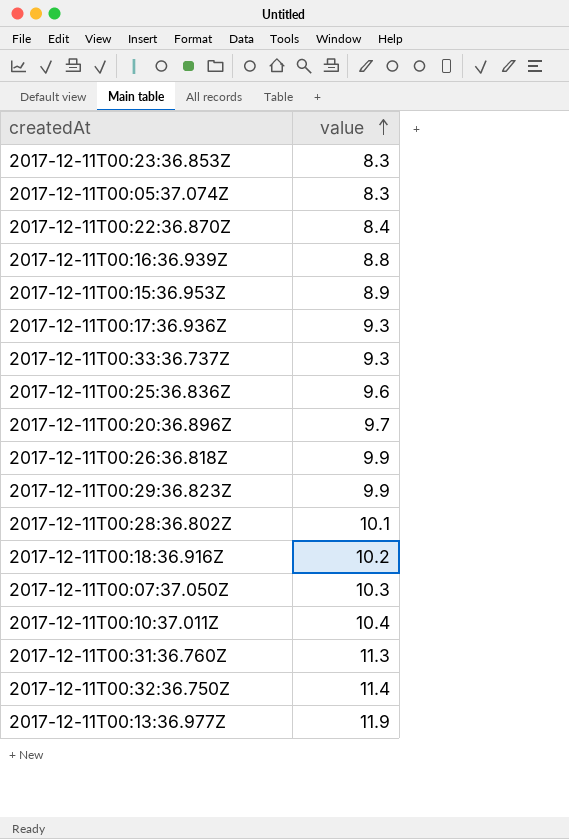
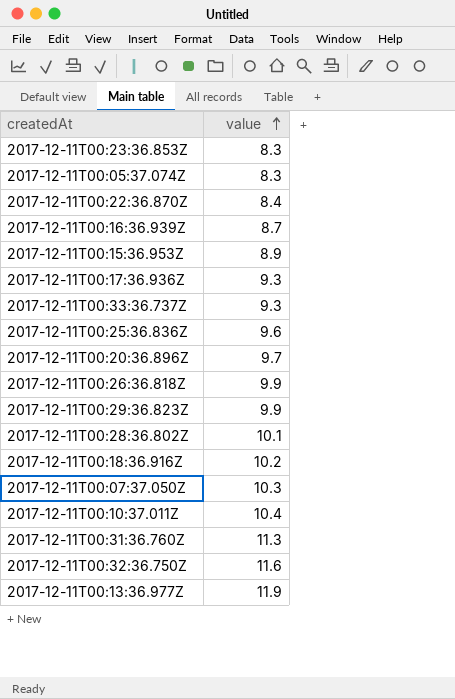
2017-12-11T00:16:36.939Z | value: 8.8 -> 8.7
2017-12-11T00:32:36.750Z | value: 11.4 -> 11.6

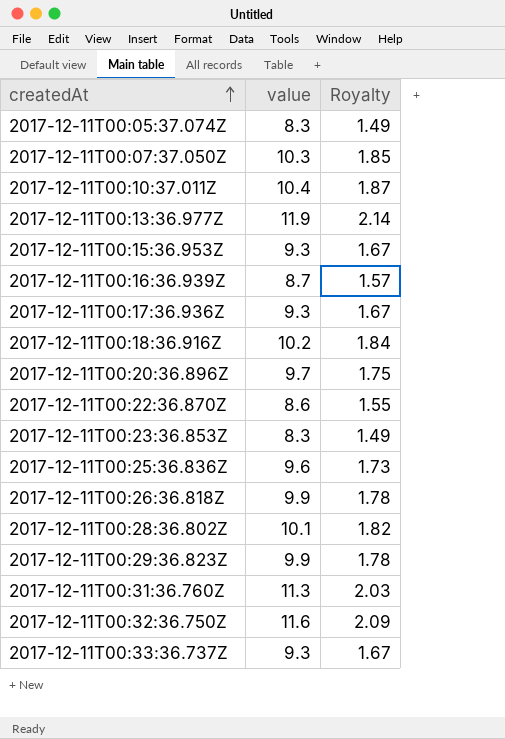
row order: value ascending -> createdAt ascending
column Royalty | formula: none -> [value] * 0.18
2017-12-11T00:15:36.953Z | value: 8.9 -> 9.3
2017-12-11T00:22:36.870Z | value: 8.4 -> 8.6

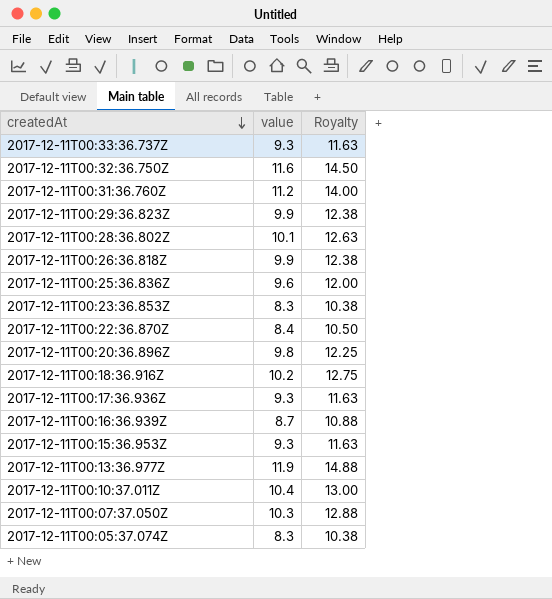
row order: createdAt ascending -> createdAt descending
column Royalty | formula: [value] * 0.18 -> [value] * 1.25
2017-12-11T00:31:36.760Z | value: 11.3 -> 11.2
2017-12-11T00:22:36.870Z | value: 8.6 -> 8.4
2017-12-11T00:20:36.896Z | value: 9.7 -> 9.8

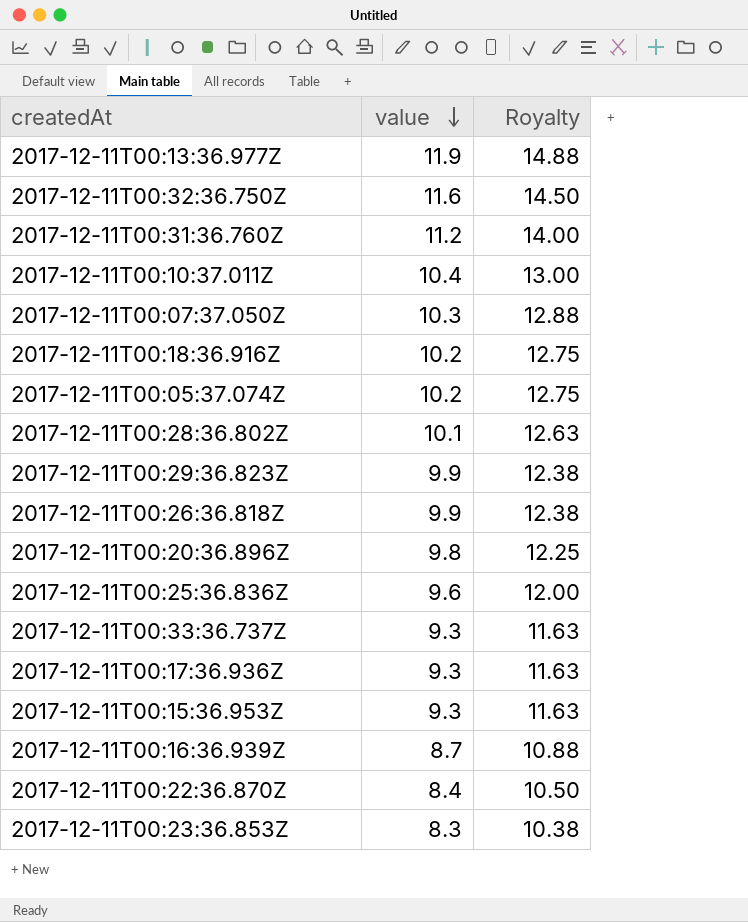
row order: createdAt descending -> value descending
2017-12-11T00:05:37.074Z | value: 8.3 -> 10.2
2017-12-11T00:05:37.074Z | Royalty: 10.38 -> 12.75

